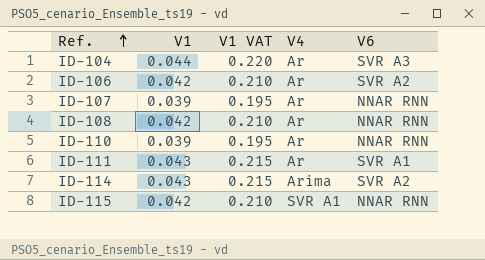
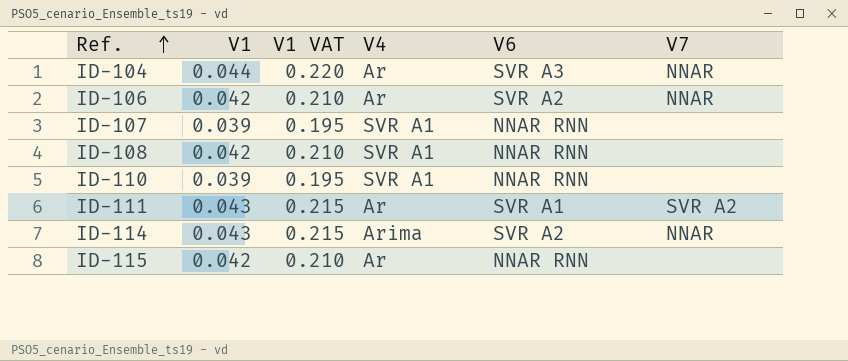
column V7 | position: none -> 6
ID-107 | V4: Ar -> SVR A1
ID-108 | V4: Ar -> SVR A1
ID-110 | V4: Ar -> SVR A1
ID-115 | V4: SVR A1 -> Ar

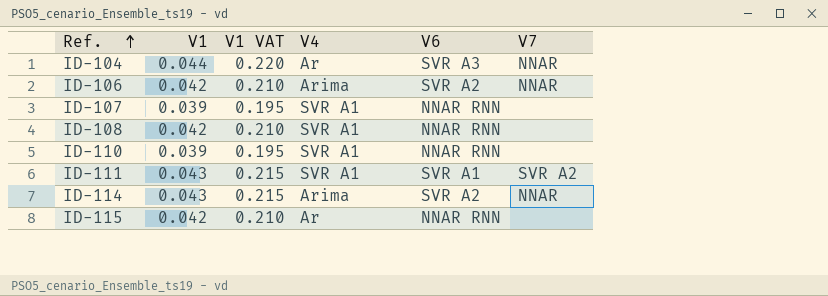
ID-106 | V4: Ar -> Arima
ID-111 | V4: Ar -> SVR A1

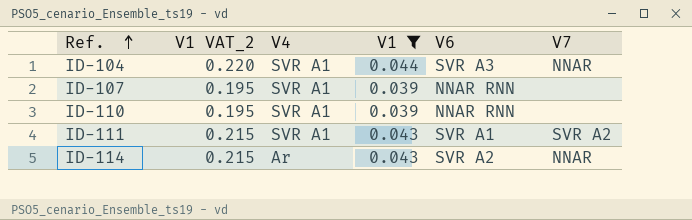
filter: none -> V1 != 0.042
column name: V1 VAT -> V1 VAT_2
column V1 | position: 2 -> 4
ID-104 | V4: Ar -> SVR A1
ID-114 | V4: Arima -> Ar

